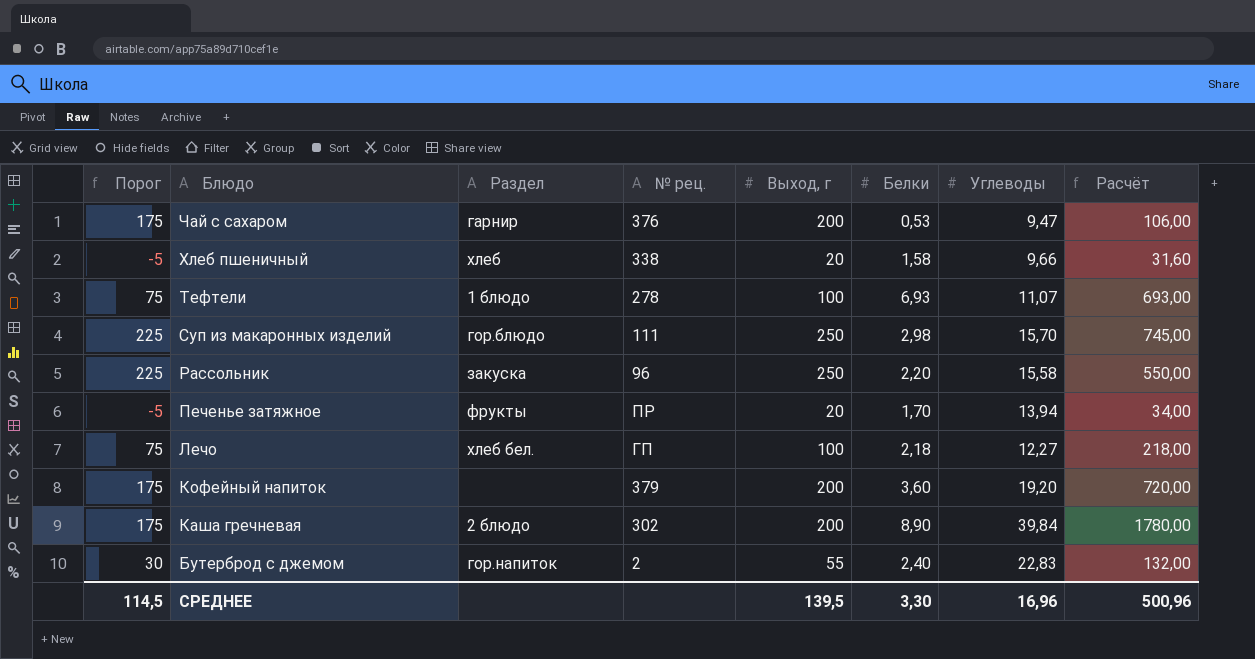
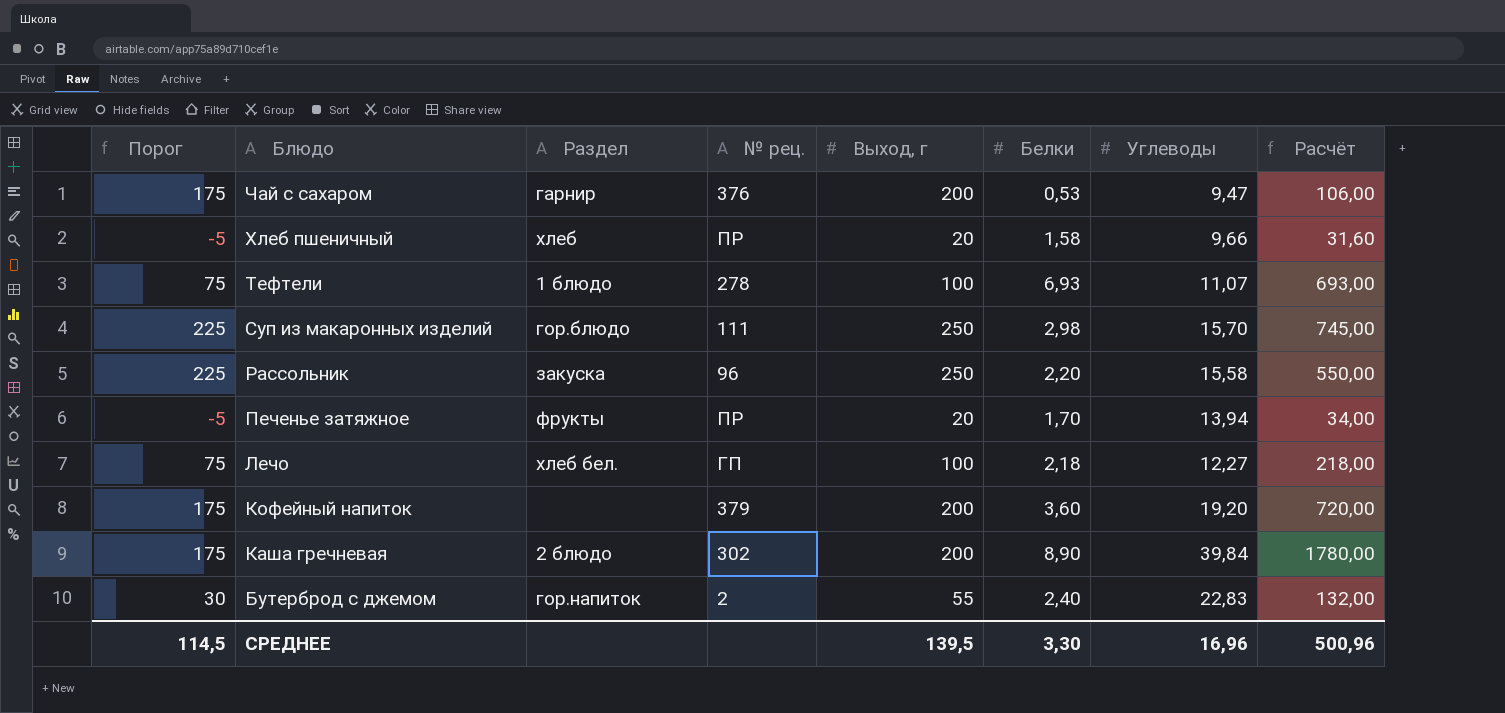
Хлеб пшеничный | № рец.: 338 -> ПР

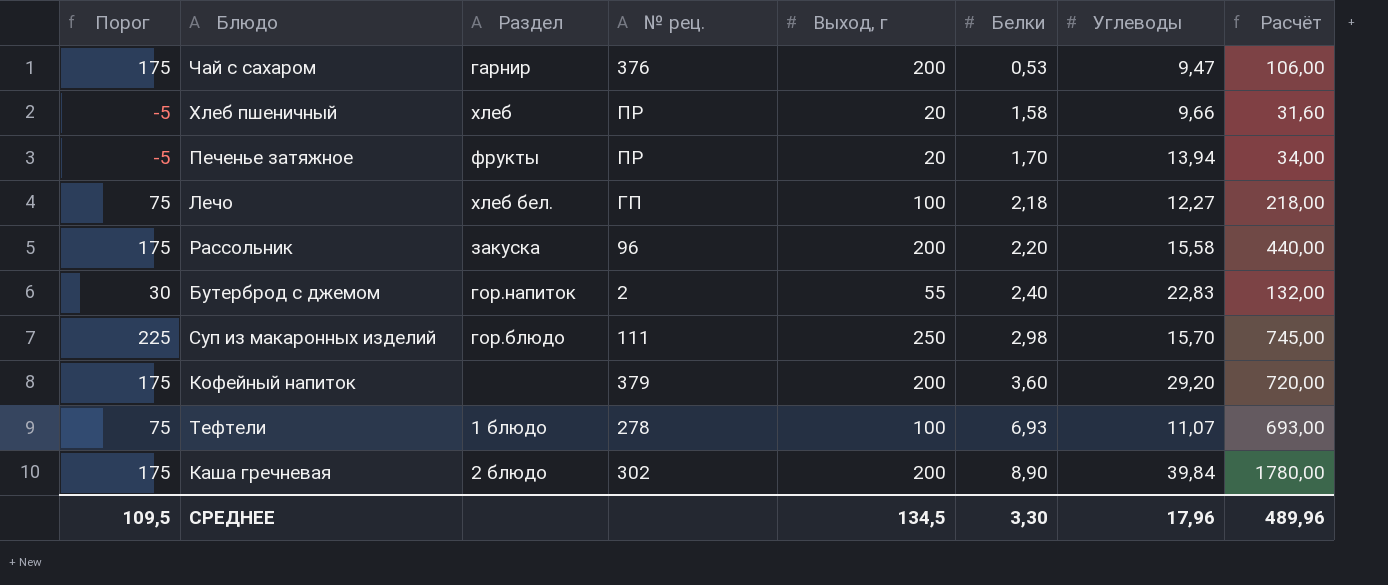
row order: Блюдо descending -> Белки ascending
Рассольник | Порог: 225 -> 175
Рассольник | Выход, г: 250 -> 200
Рассольник | Расчёт: 550,00 -> 440,00
Кофейный напиток | Углеводы: 19,20 -> 29,20
СРЕДНЕЕ | Порог: 114,5 -> 109,5
СРЕДНЕЕ | Выход, г: 139,5 -> 134,5
СРЕДНЕЕ | Углеводы: 16,96 -> 17,96
СРЕДНЕЕ | Расчёт: 500,96 -> 489,96

